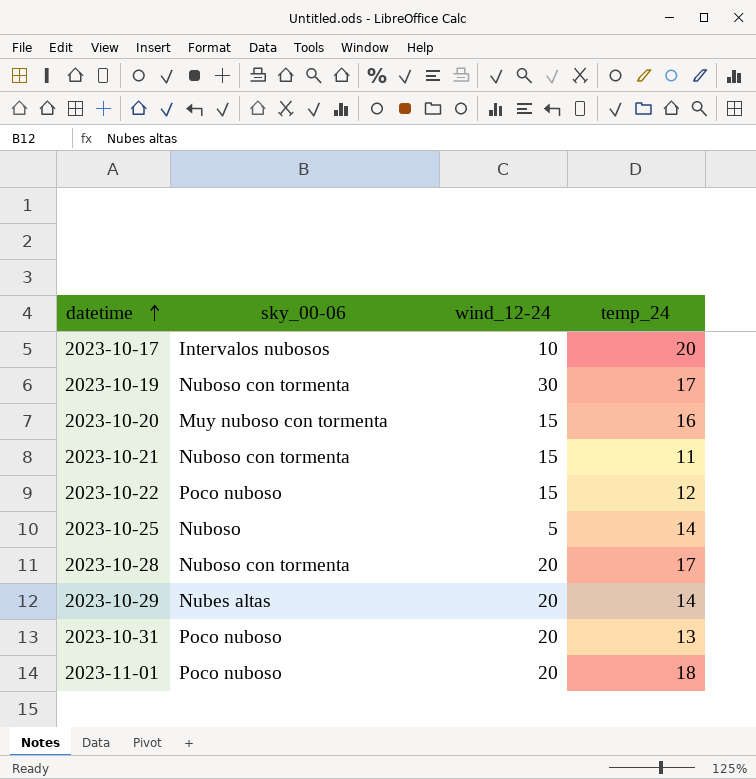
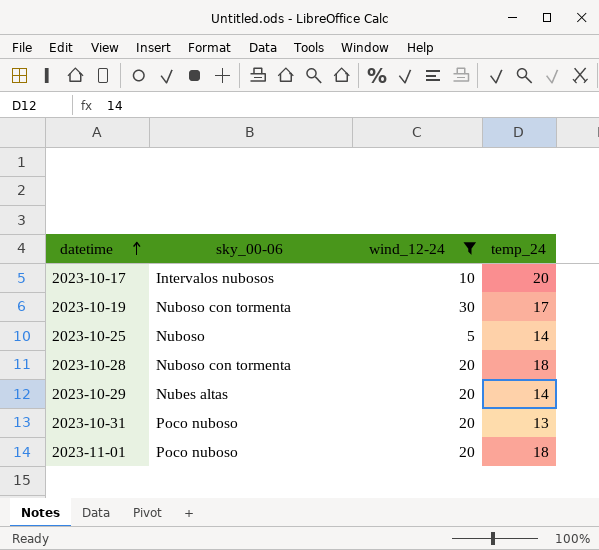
filter: none -> wind_12-24 != 15
2023-10-28 | temp_24: 17 -> 18

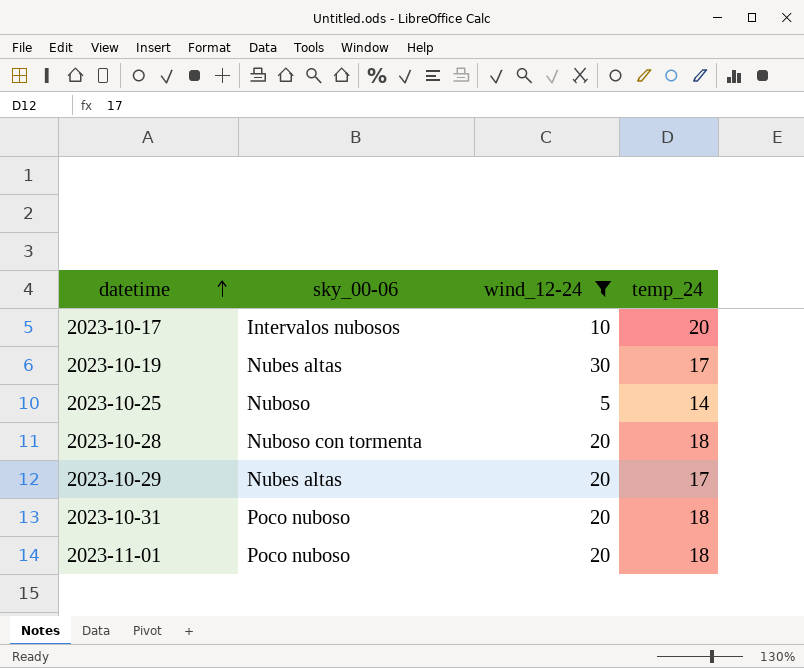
2023-10-19 | sky_00-06: Nuboso con tormenta -> Nubes altas
2023-10-29 | temp_24: 14 -> 17
2023-10-31 | temp_24: 13 -> 18

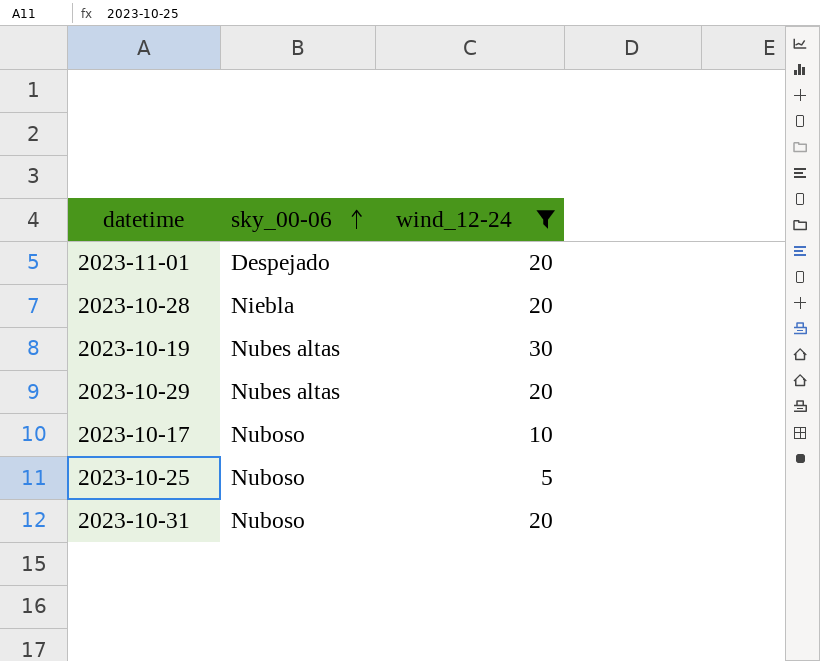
row order: datetime ascending -> sky_00-06 ascending
column temp_24 | position: 4 -> none
2023-11-01 | sky_00-06: Poco nuboso -> Despejado
2023-10-28 | sky_00-06: Nuboso con tormenta -> Niebla
2023-10-17 | sky_00-06: Intervalos nubosos -> Nuboso
2023-10-31 | sky_00-06: Poco nuboso -> Nuboso

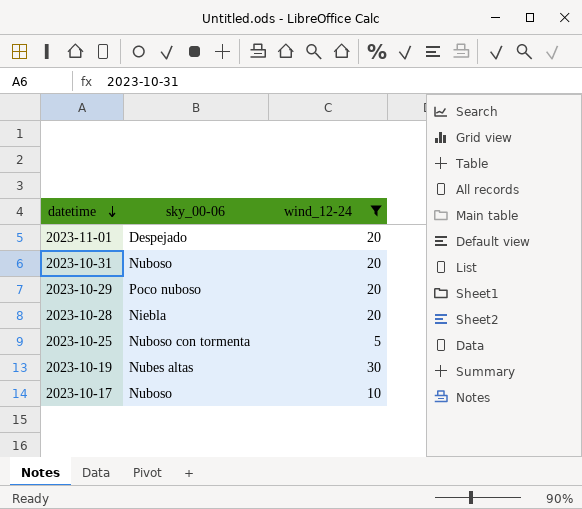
row order: sky_00-06 ascending -> datetime descending
2023-10-29 | sky_00-06: Nubes altas -> Poco nuboso
2023-10-25 | sky_00-06: Nuboso -> Nuboso con tormenta

